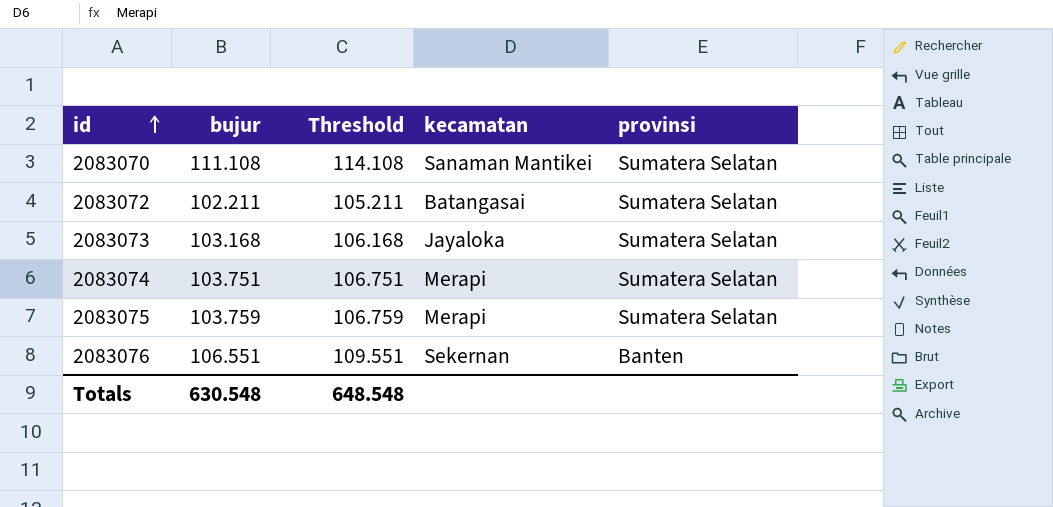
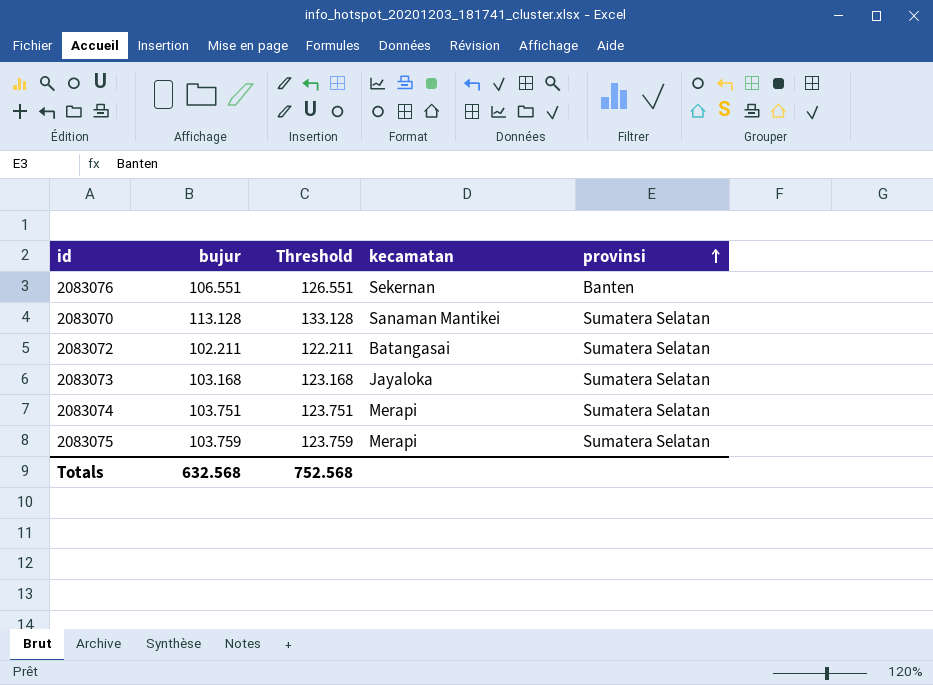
row order: id ascending -> provinsi ascending
column Threshold | formula: [bujur] + 3 -> [bujur] + 20
2083070 | bujur: 111.108 -> 113.128
Totals | bujur: 630.548 -> 632.568
Totals | Threshold: 648.548 -> 752.568

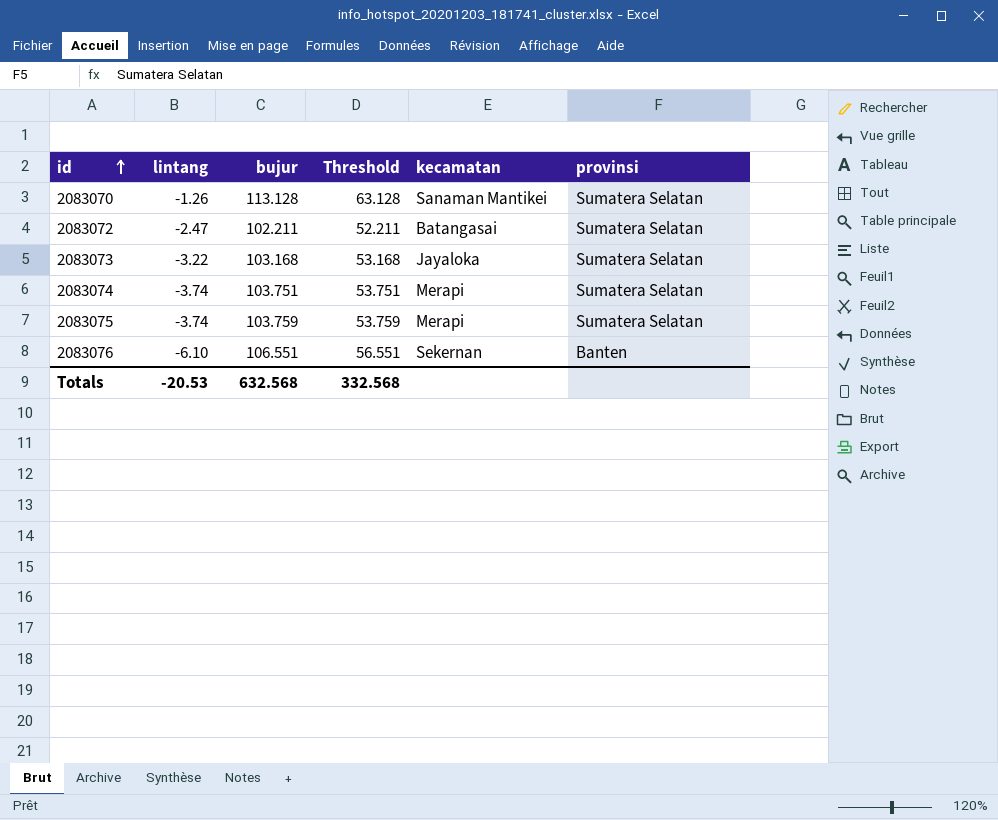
row order: provinsi ascending -> id ascending
column lintang | position: none -> 2
column Threshold | formula: [bujur] + 20 -> [bujur] - 50
Totals | Threshold: 752.568 -> 332.568

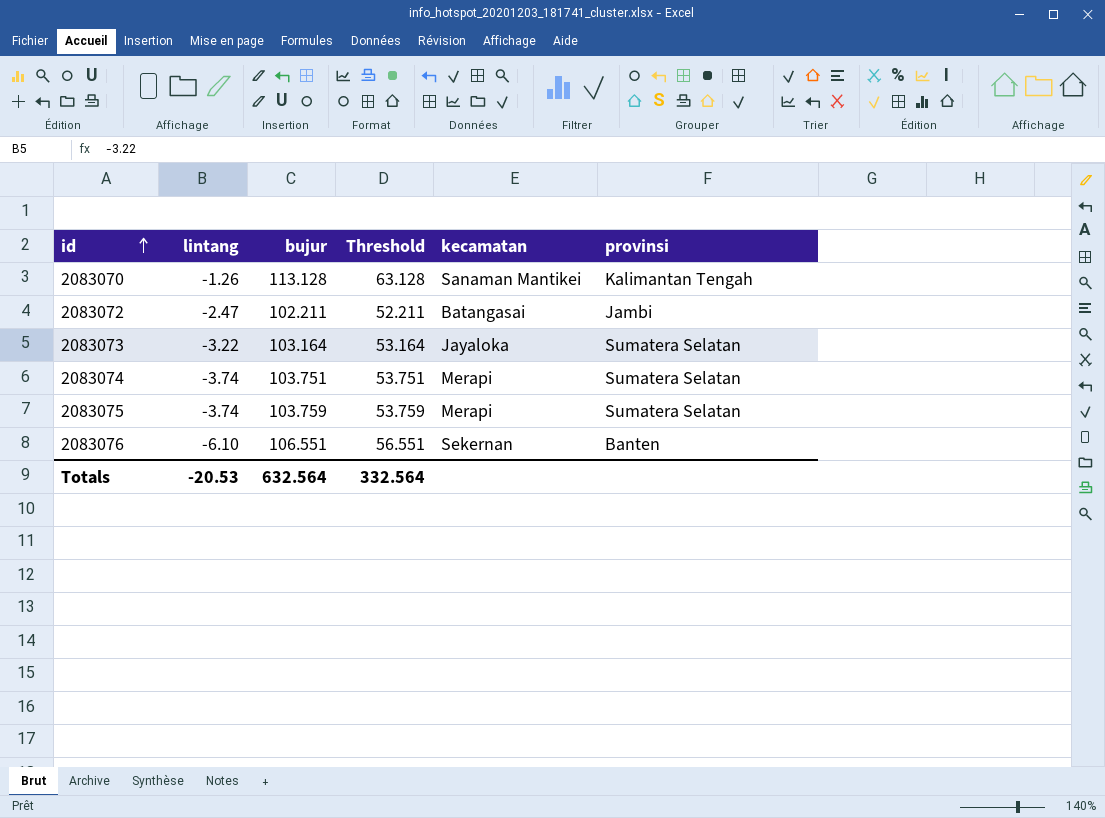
2083070 | provinsi: Sumatera Selatan -> Kalimantan Tengah
2083072 | provinsi: Sumatera Selatan -> Jambi
2083073 | bujur: 103.168 -> 103.164
2083073 | Threshold: 53.168 -> 53.164
Totals | bujur: 632.568 -> 632.564
Totals | Threshold: 332.568 -> 332.564

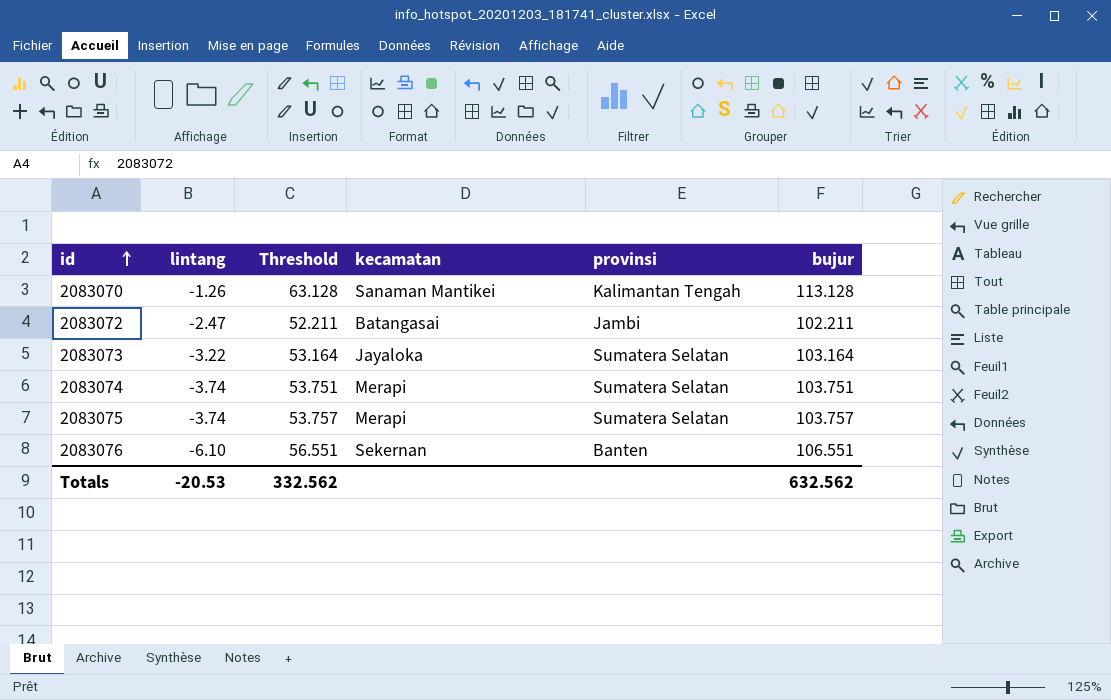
column bujur | position: 3 -> 6
2083075 | Threshold: 53.759 -> 53.757
2083075 | bujur: 103.759 -> 103.757
Totals | Threshold: 332.564 -> 332.562
Totals | bujur: 632.564 -> 632.562

